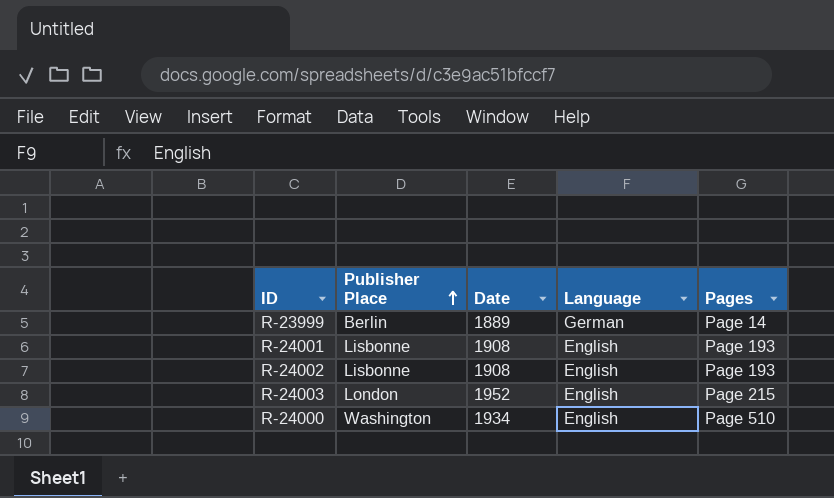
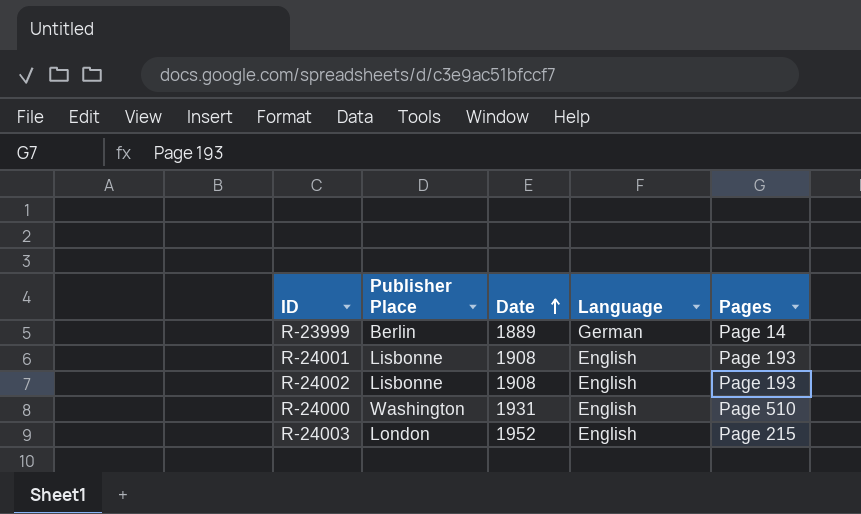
row order: Publisher Place ascending -> Date ascending
R-24000 | Date: 1934 -> 1931

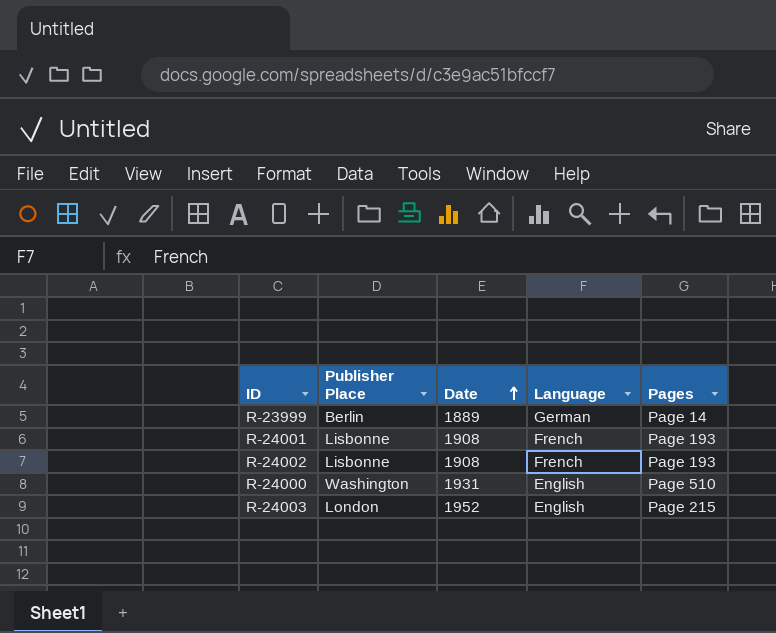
R-24001 | Language: English -> French
R-24002 | Language: English -> French

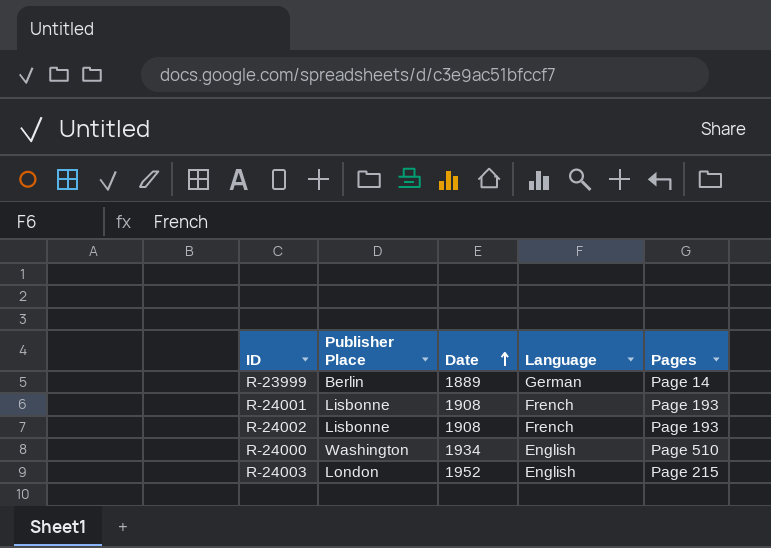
R-24000 | Date: 1931 -> 1934

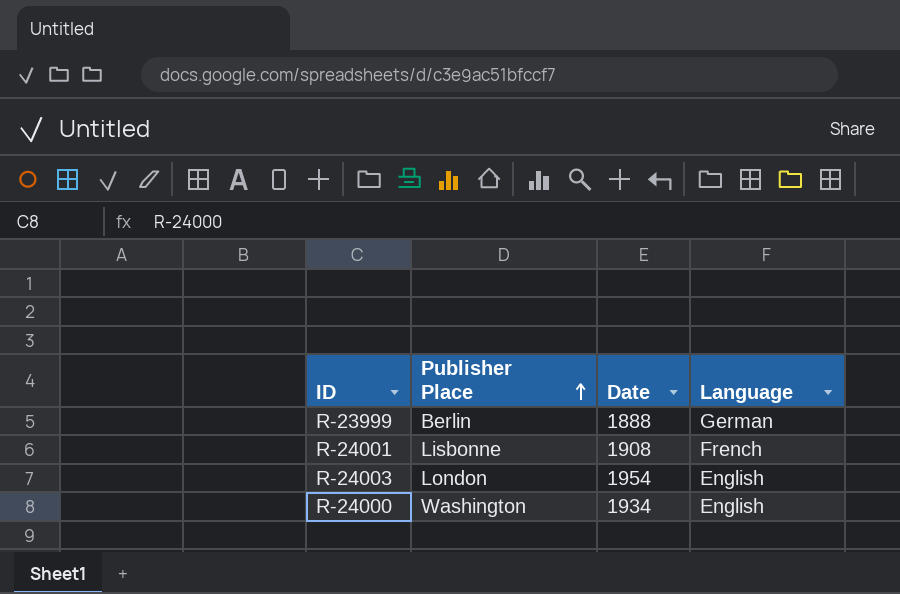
row order: Date ascending -> Publisher Place ascending
column Pages | position: 5 -> none
row R-24002: Lisbonne | 1908 | French | Page 193 -> none
R-23999 | Date: 1889 -> 1888
R-24003 | Date: 1952 -> 1954

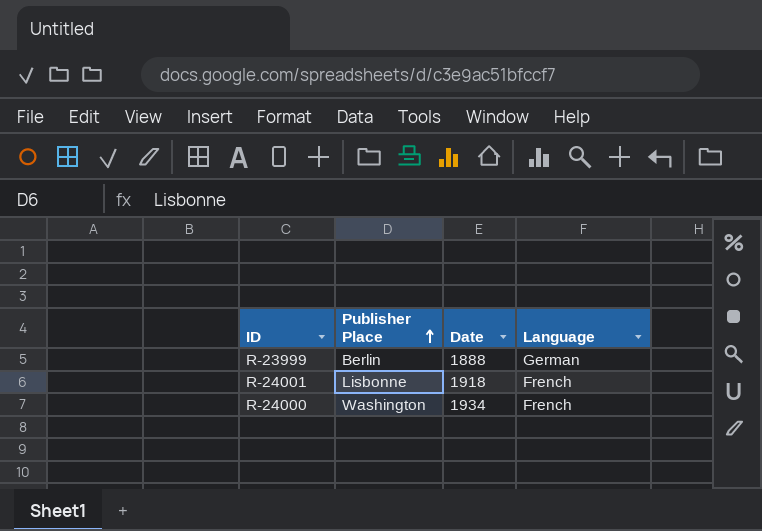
row R-24003: London | 1954 | English -> none
R-24001 | Date: 1908 -> 1918
R-24000 | Language: English -> French

